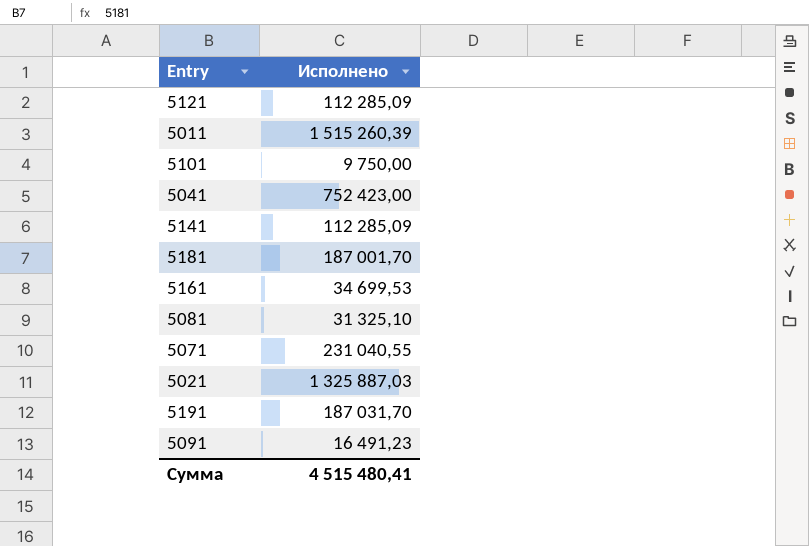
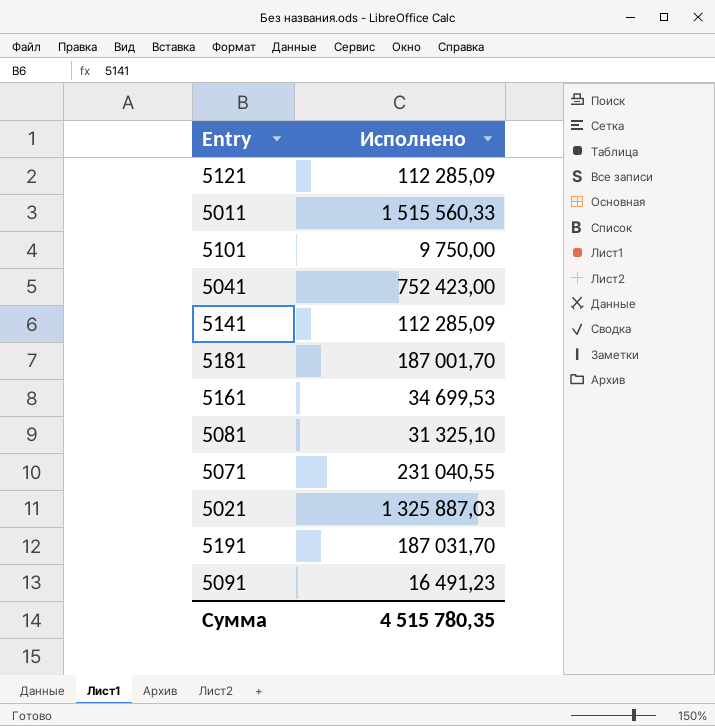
5011 | Исполнено: 1 515 260,39 -> 1 515 560,33
Сумма | Исполнено: 4 515 480,41 -> 4 515 780,35

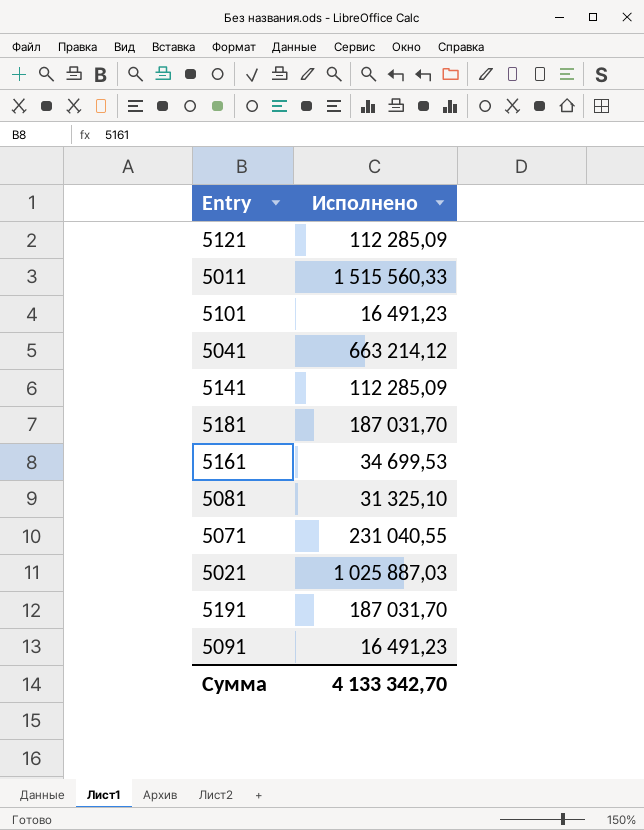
5101 | Исполнено: 9 750,00 -> 16 491,23
5041 | Исполнено: 752 423,00 -> 663 214,12
5181 | Исполнено: 187 001,70 -> 187 031,70
5021 | Исполнено: 1 325 887,03 -> 1 025 887,03
Сумма | Исполнено: 4 515 780,35 -> 4 133 342,70

